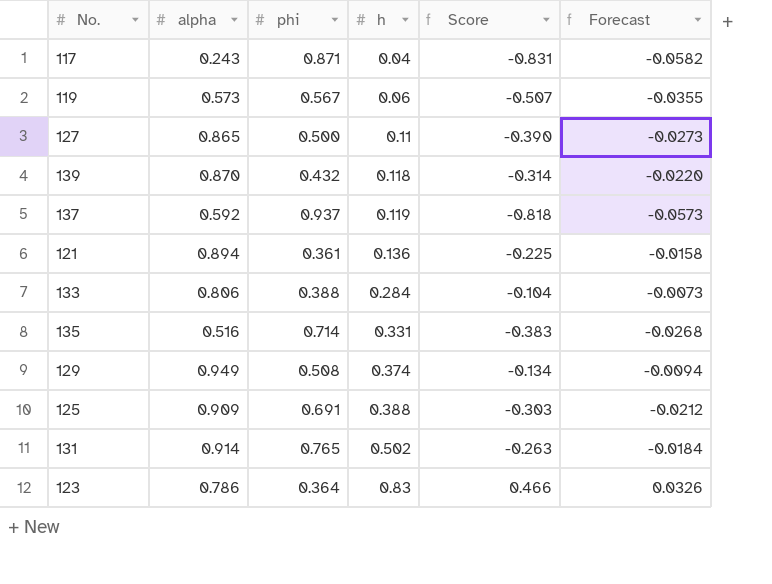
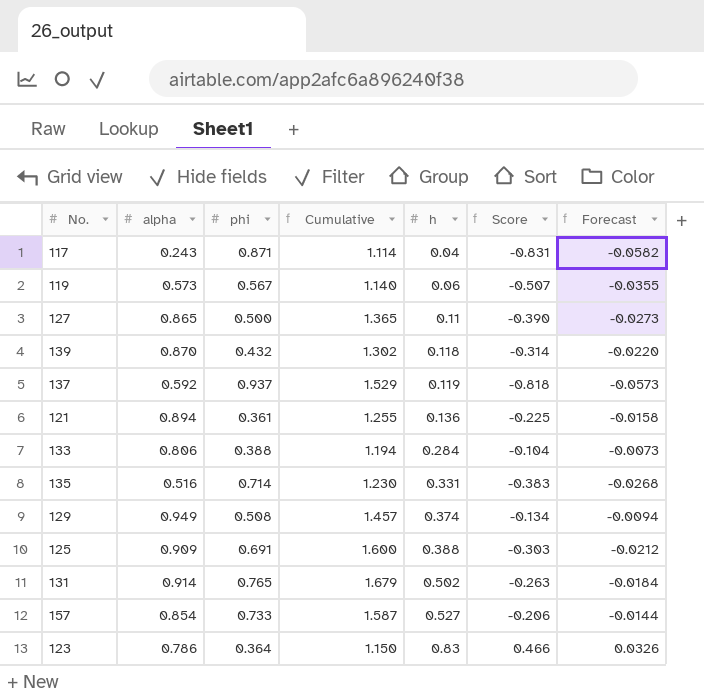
column Cumulative | formula: none -> [alpha] + [phi]
row 157: none -> 0.854 | 0.733 | 1.587 | 0.527 | -0.206 | -0.0144

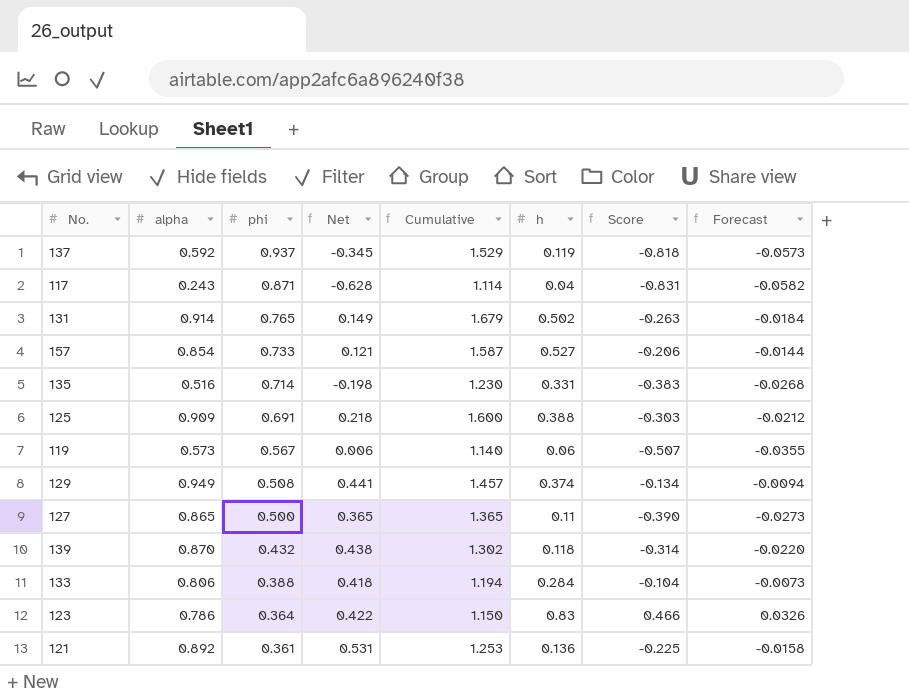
row order: h ascending -> phi descending
column Net | formula: none -> [alpha] - [phi]
121 | alpha: 0.894 -> 0.892
121 | Cumulative: 1.255 -> 1.253

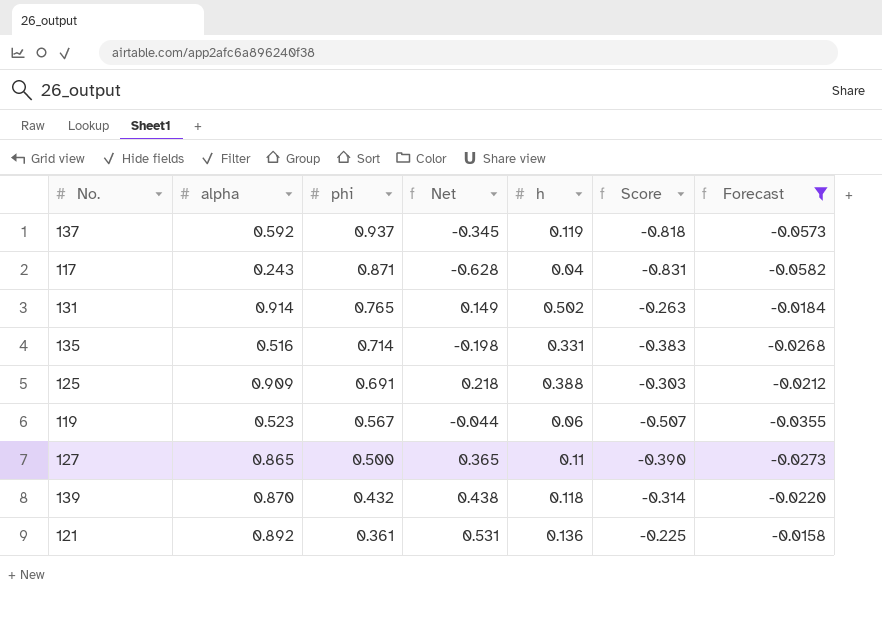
filter: none -> Forecast <= -0.0158
column Cumulative | formula: [alpha] + [phi] -> none
119 | alpha: 0.573 -> 0.523
119 | Net: 0.006 -> -0.044

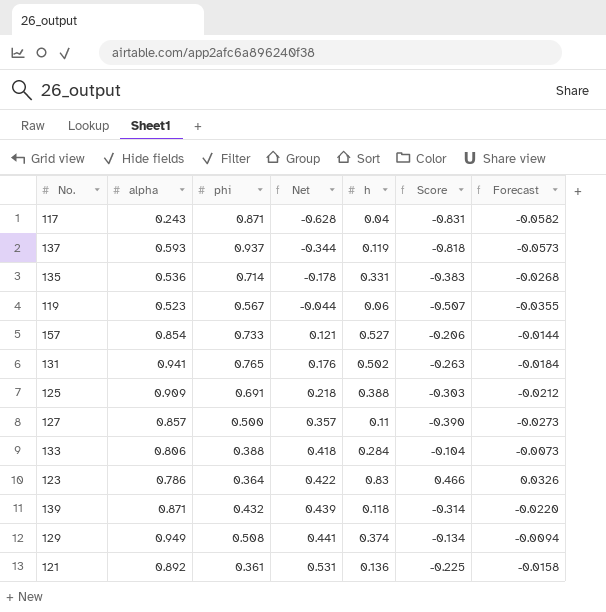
filter: Forecast <= -0.0158 -> none
row order: phi descending -> Net ascending
137 | alpha: 0.592 -> 0.593
137 | Net: -0.345 -> -0.344
135 | alpha: 0.516 -> 0.536
135 | Net: -0.198 -> -0.178
131 | alpha: 0.914 -> 0.941
131 | Net: 0.149 -> 0.176
127 | alpha: 0.865 -> 0.857
127 | Net: 0.365 -> 0.357
139 | alpha: 0.870 -> 0.871
139 | Net: 0.438 -> 0.439

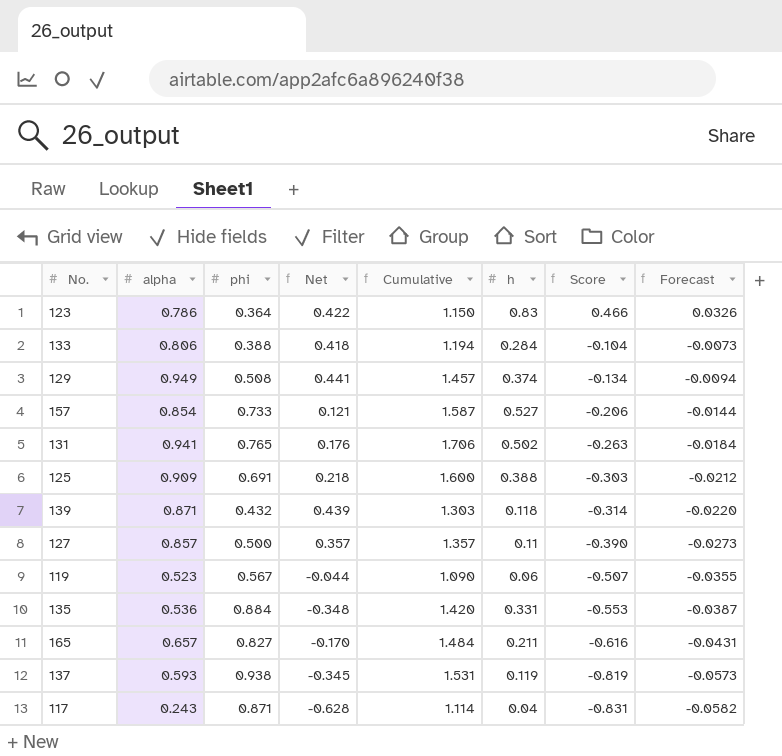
row order: Net ascending -> Score descending
column Cumulative | formula: none -> [alpha] + [phi]
row 121: 0.892 | 0.361 | 0.531 | 0.136 | -0.225 | -0.0158 -> none
135 | phi: 0.714 -> 0.884
135 | Net: -0.178 -> -0.348
135 | Score: -0.383 -> -0.553
135 | Forecast: -0.0268 -> -0.0387
row 165: none -> 0.657 | 0.827 | -0.170 | 1.484 | 0.211 | -0.616 | -0.0431
137 | phi: 0.937 -> 0.938
137 | Net: -0.344 -> -0.345
137 | Score: -0.818 -> -0.819

